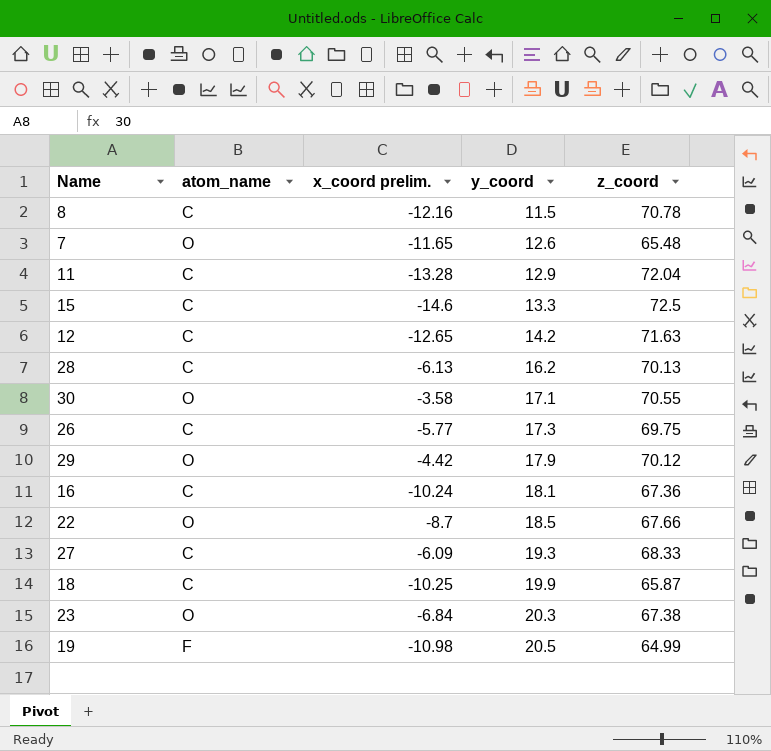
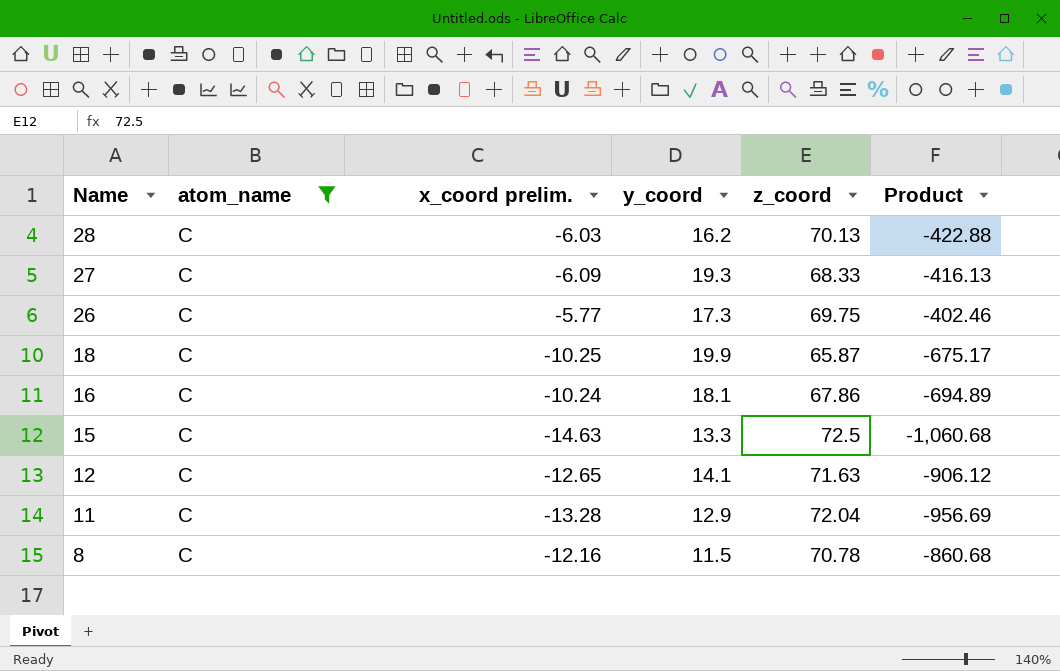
filter: none -> atom_name = C
row order: y_coord ascending -> Name descending
column Product | formula: none -> [x_coord prelim.] * [z_coord]
28 | x_coord prelim.: -6.13 -> -6.03
16 | z_coord: 67.36 -> 67.86
15 | x_coord prelim.: -14.6 -> -14.63
12 | y_coord: 14.2 -> 14.1

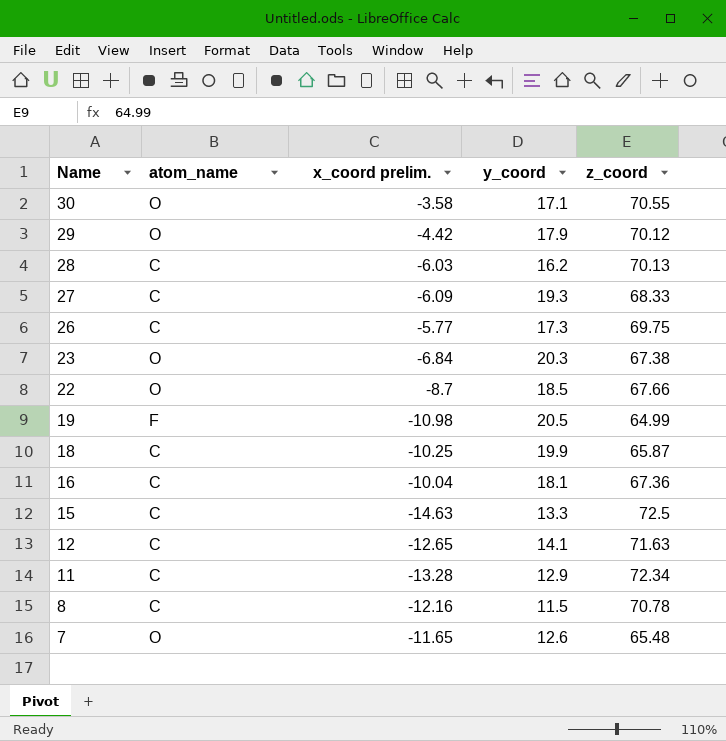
filter: atom_name = C -> none
column Product | formula: [x_coord prelim.] * [z_coord] -> none
16 | x_coord prelim.: -10.24 -> -10.04
16 | z_coord: 67.86 -> 67.36
11 | z_coord: 72.04 -> 72.34

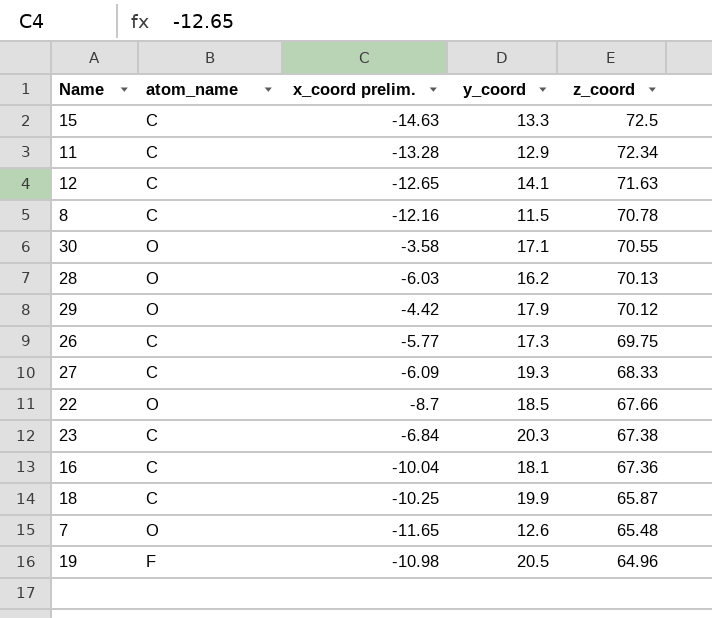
row order: Name descending -> z_coord descending
28 | atom_name: C -> O
23 | atom_name: O -> C
19 | z_coord: 64.99 -> 64.96

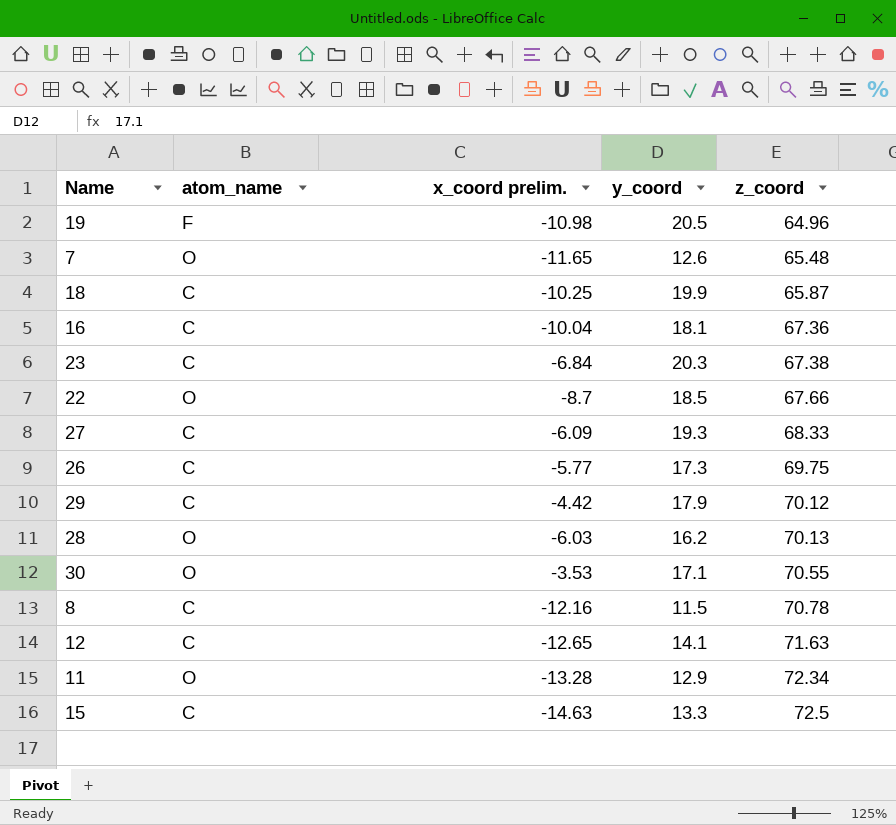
row order: z_coord descending -> z_coord ascending
29 | atom_name: O -> C
30 | x_coord prelim.: -3.58 -> -3.53
11 | atom_name: C -> O

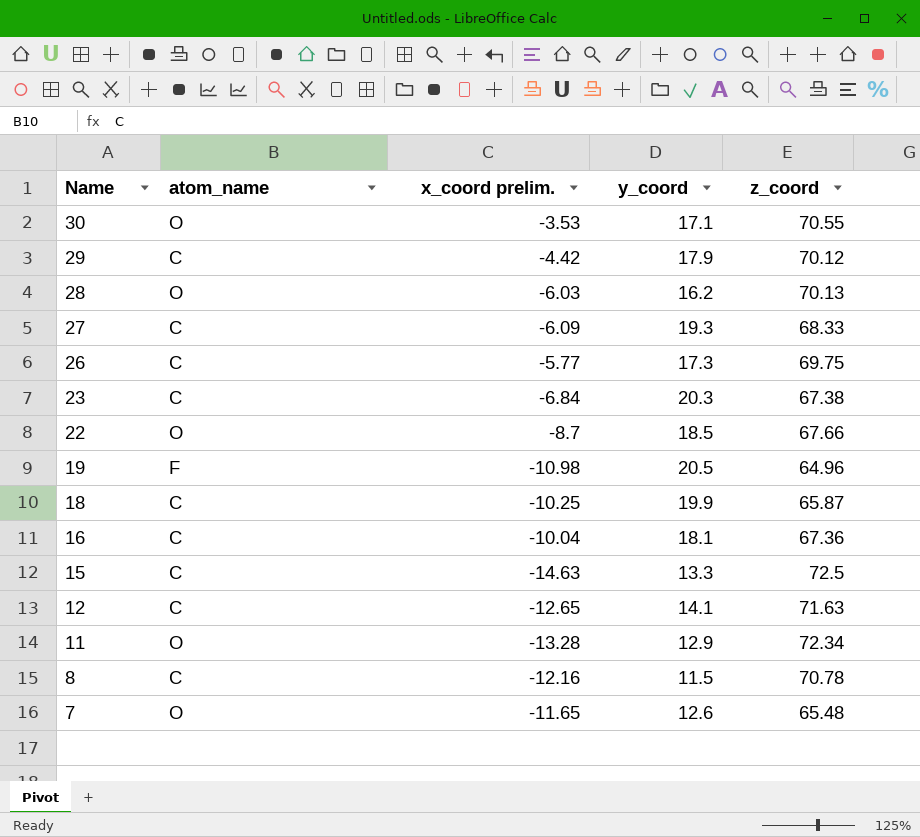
row order: z_coord ascending -> Name descending

